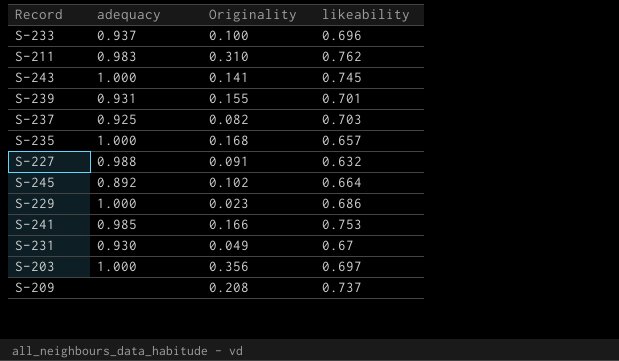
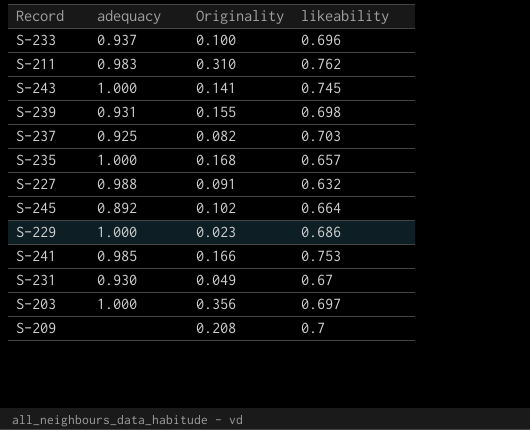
S-239 | likeability: 0.701 -> 0.698
S-209 | likeability: 0.737 -> 0.7

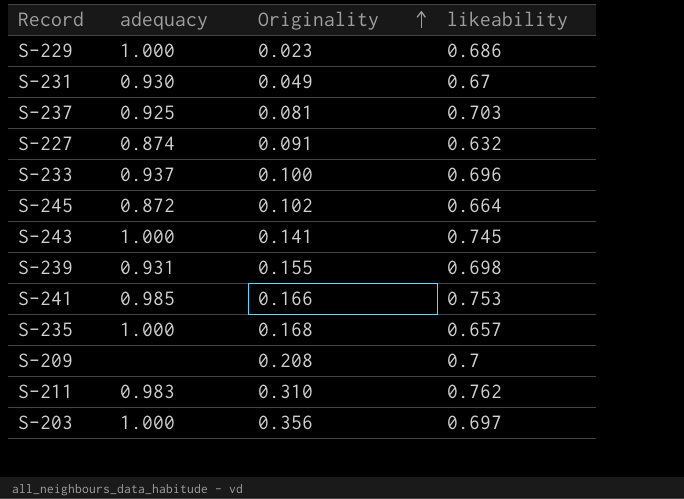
row order: none -> Originality ascending
S-237 | Originality: 0.082 -> 0.081
S-227 | adequacy: 0.988 -> 0.874
S-245 | adequacy: 0.892 -> 0.872

